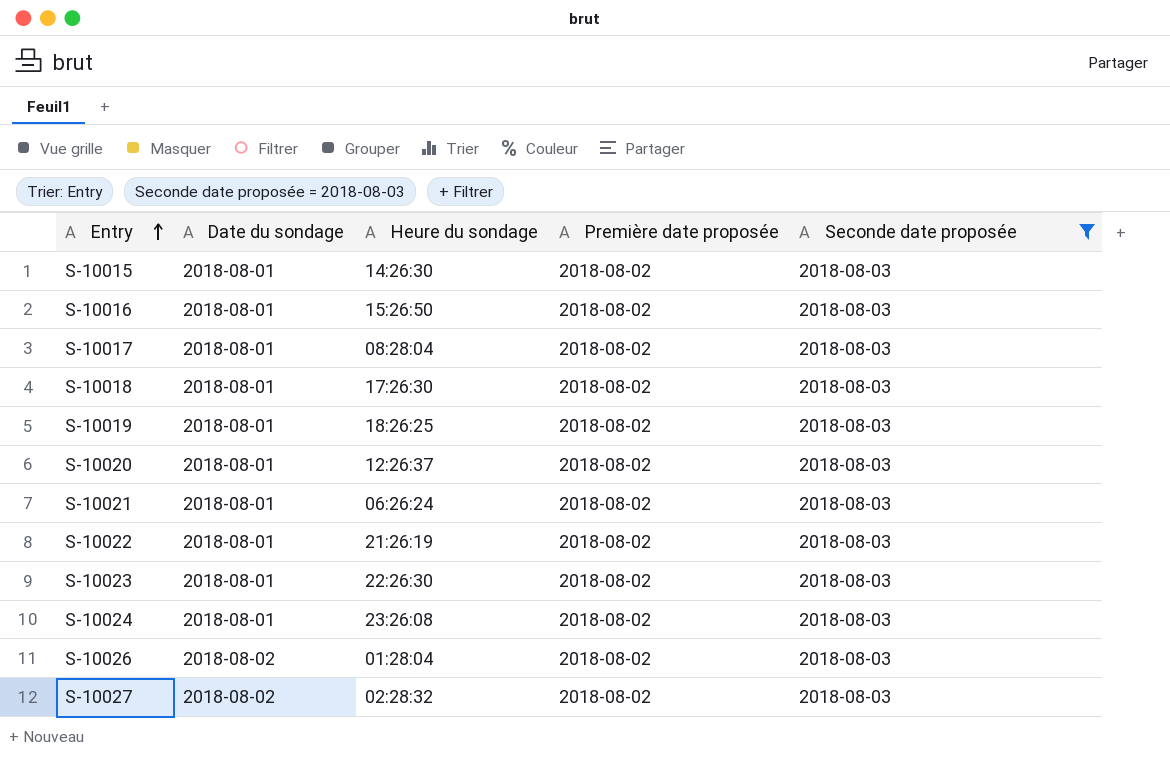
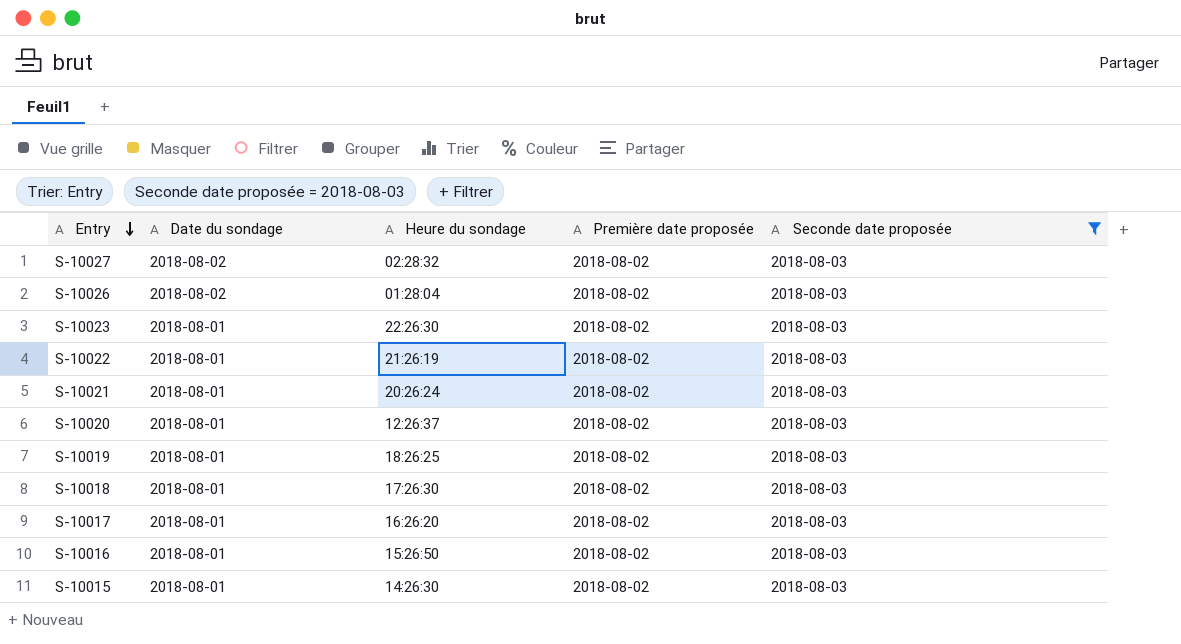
row order: Entry ascending -> Entry descending
row S-10024: 2018-08-01 | 23:26:08 | 2018-08-02 | 2018-08-03 -> none
S-10021 | Heure du sondage: 06:26:24 -> 20:26:24
S-10017 | Heure du sondage: 08:28:04 -> 16:26:20

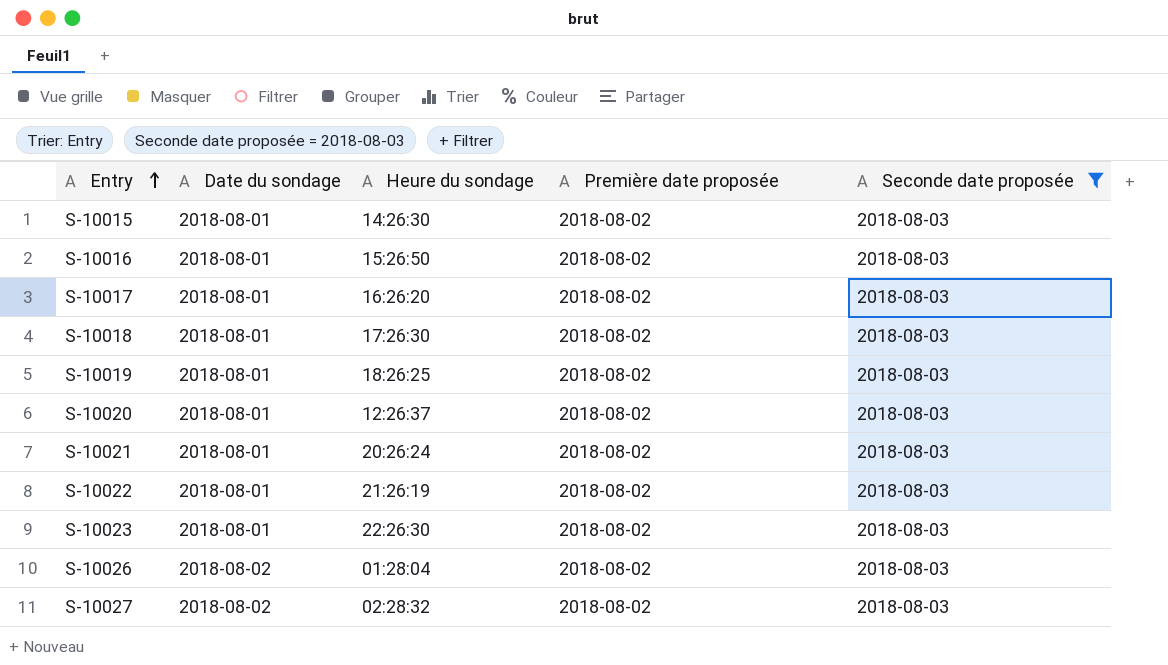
row order: Entry descending -> Entry ascending

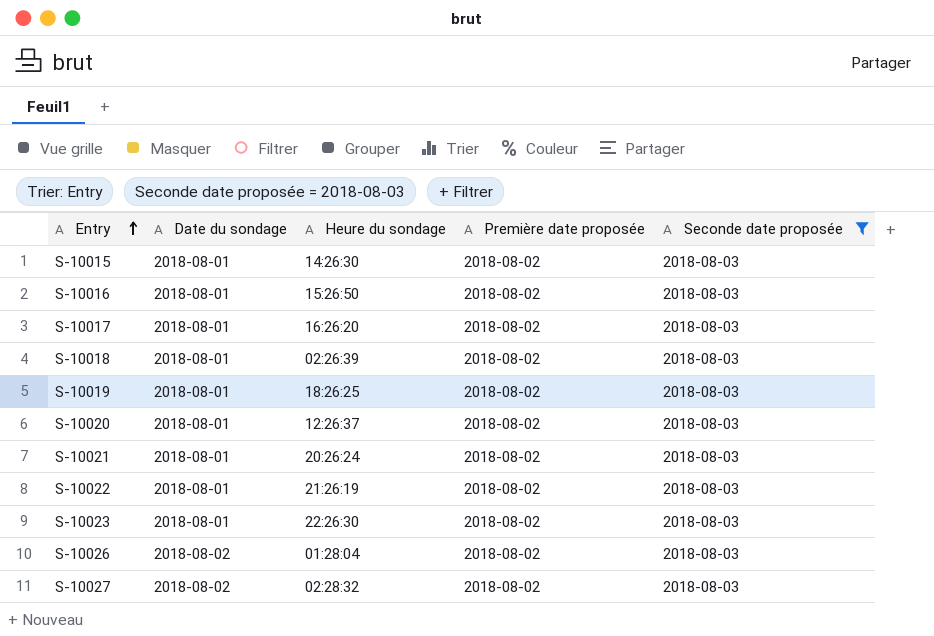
S-10018 | Heure du sondage: 17:26:30 -> 02:26:39

